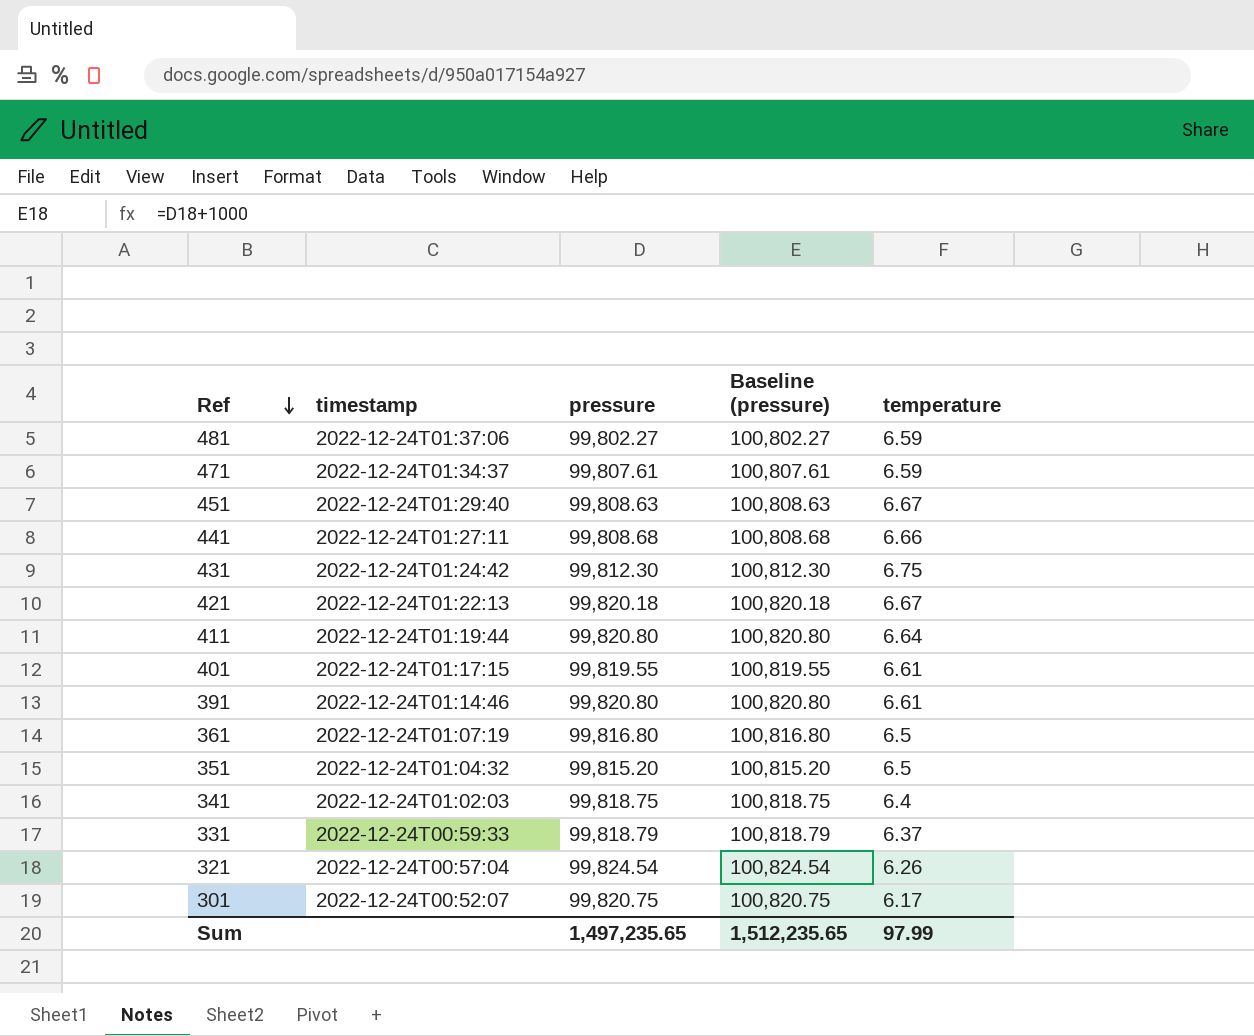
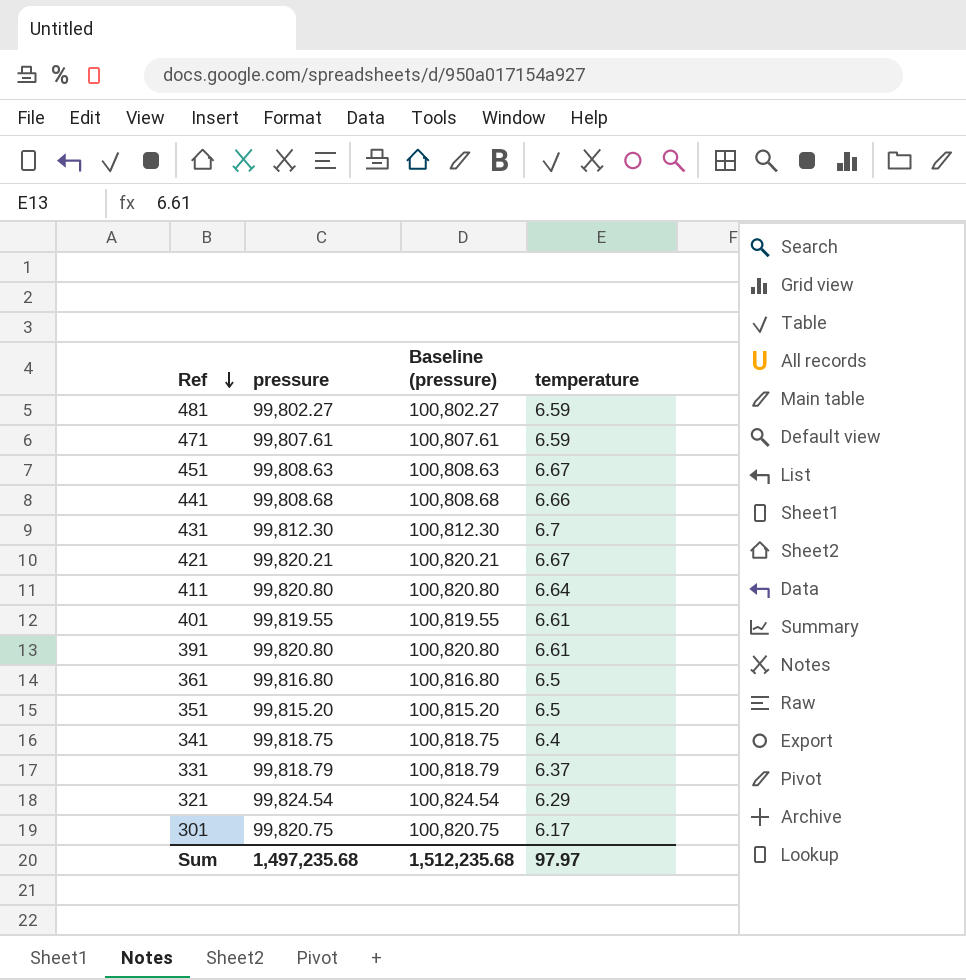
column timestamp | position: 2 -> none
431 | temperature: 6.75 -> 6.7
421 | pressure: 99,820.18 -> 99,820.21
421 | Baseline (pressure): 100,820.18 -> 100,820.21
321 | temperature: 6.26 -> 6.29
Sum | pressure: 1,497,235.65 -> 1,497,235.68
Sum | Baseline (pressure): 1,512,235.65 -> 1,512,235.68
Sum | temperature: 97.99 -> 97.97

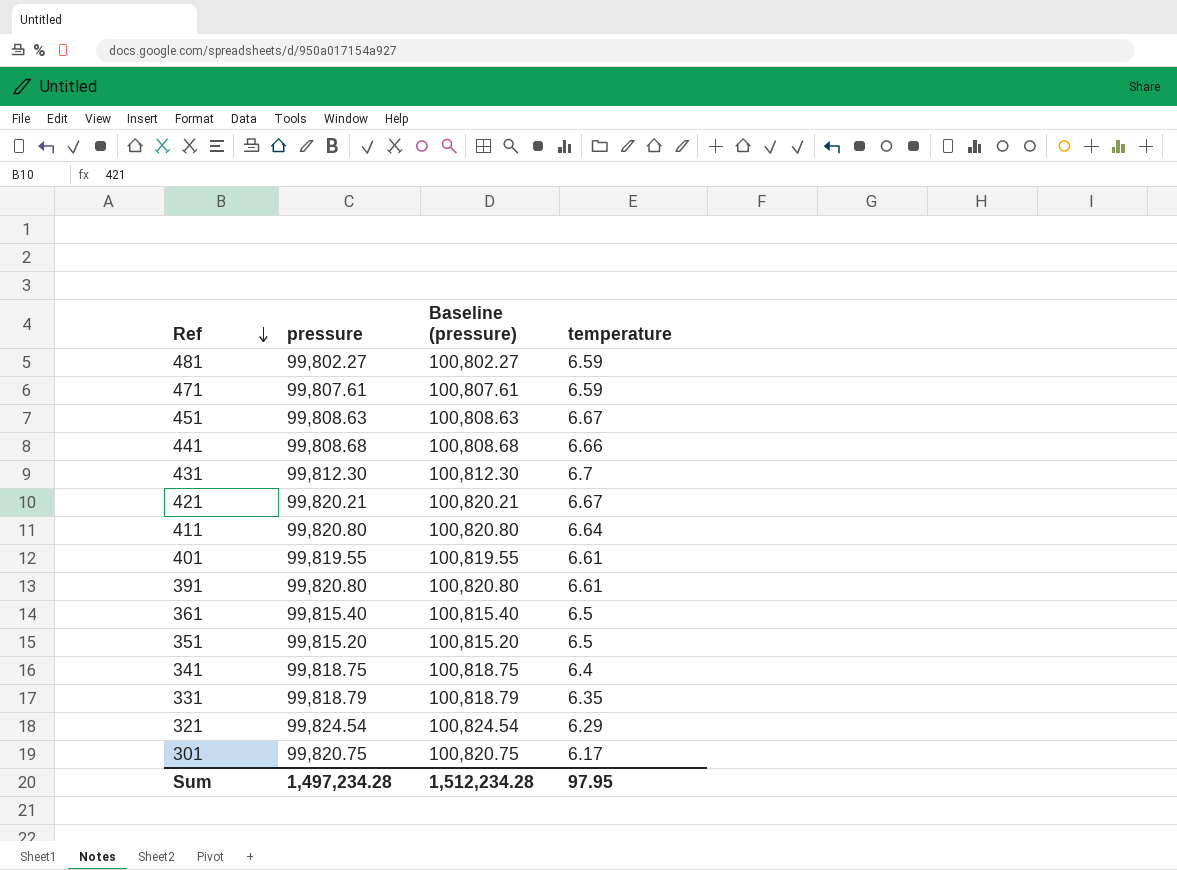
361 | pressure: 99,816.80 -> 99,815.40
361 | Baseline (pressure): 100,816.80 -> 100,815.40
331 | temperature: 6.37 -> 6.35
Sum | pressure: 1,497,235.68 -> 1,497,234.28
Sum | Baseline (pressure): 1,512,235.68 -> 1,512,234.28
Sum | temperature: 97.97 -> 97.95

